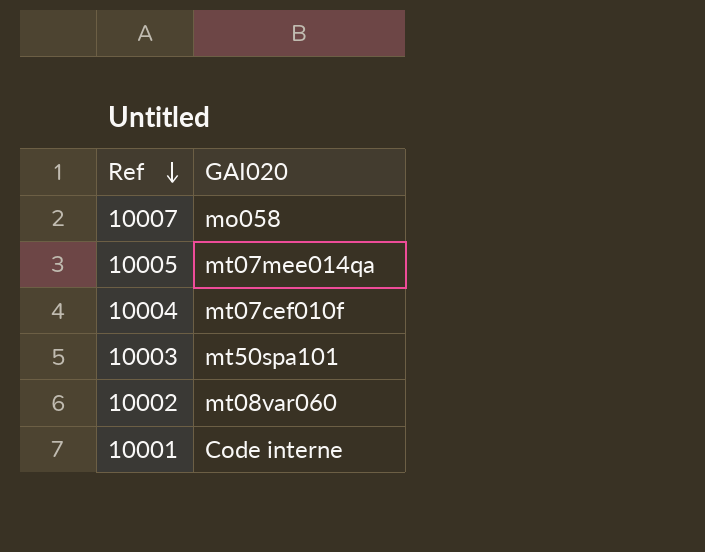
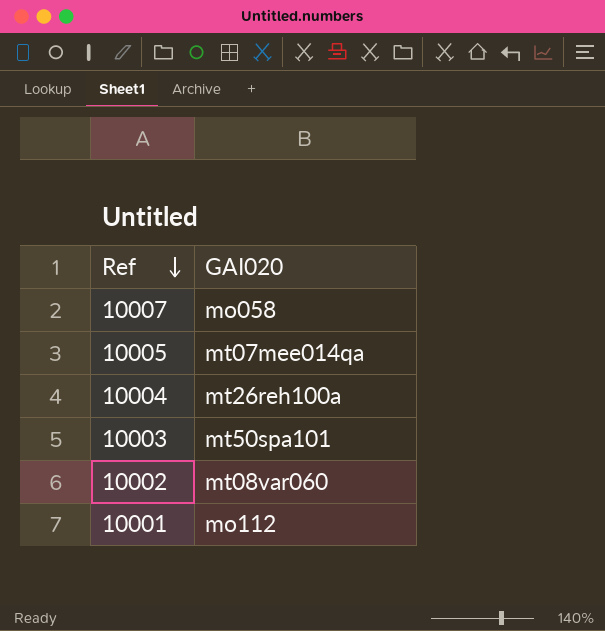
10004 | GAI020: mt07cef010f -> mt26reh100a
10001 | GAI020: Code interne -> mo112

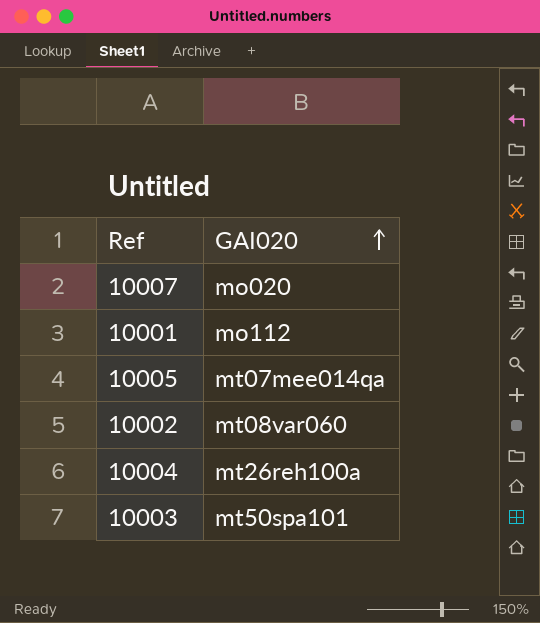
row order: Ref descending -> GAI020 ascending
10007 | GAI020: mo058 -> mo020

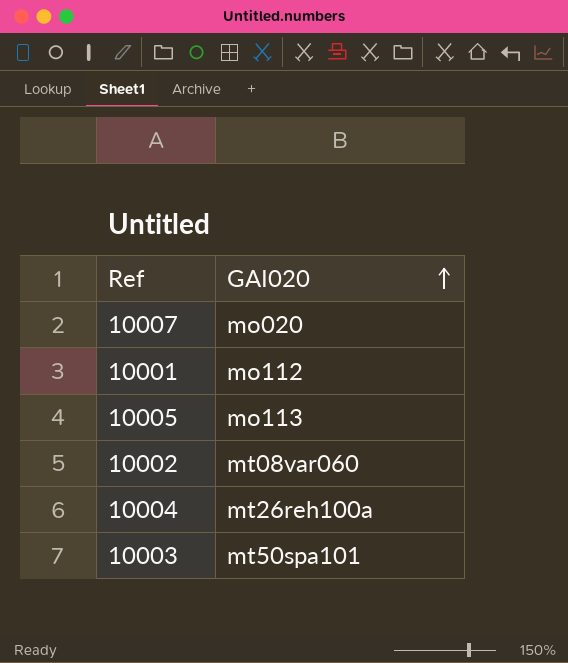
10005 | GAI020: mt07mee014qa -> mo113

